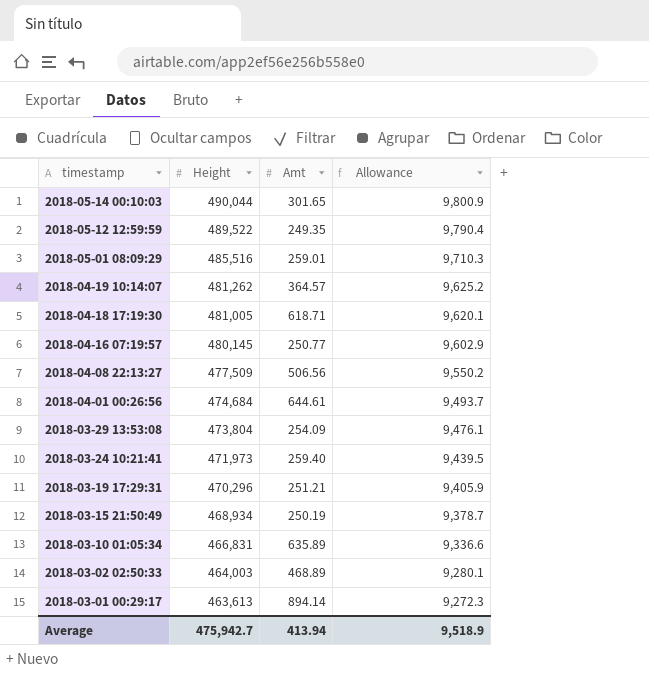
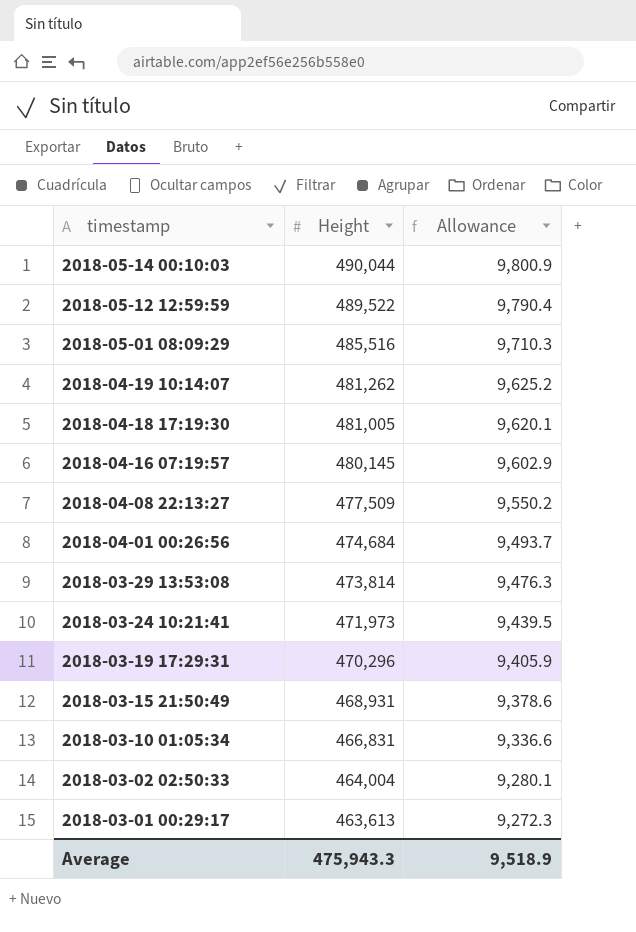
column Amt | position: 3 -> none
2018-03-29 13:53:08 | Height: 473,804 -> 473,814
2018-03-29 13:53:08 | Allowance: 9,476.1 -> 9,476.3
2018-03-15 21:50:49 | Height: 468,934 -> 468,931
2018-03-15 21:50:49 | Allowance: 9,378.7 -> 9,378.6
2018-03-02 02:50:33 | Height: 464,003 -> 464,004
Average | Height: 475,942.7 -> 475,943.3

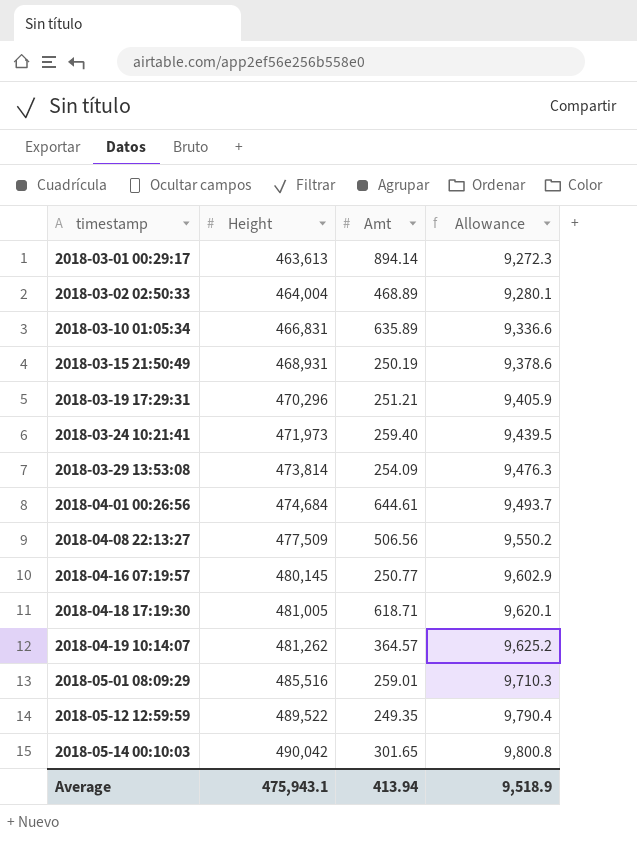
row order: timestamp descending -> timestamp ascending
column Amt | position: none -> 3
2018-05-14 00:10:03 | Height: 490,044 -> 490,042
2018-05-14 00:10:03 | Allowance: 9,800.9 -> 9,800.8
Average | Height: 475,943.3 -> 475,943.1

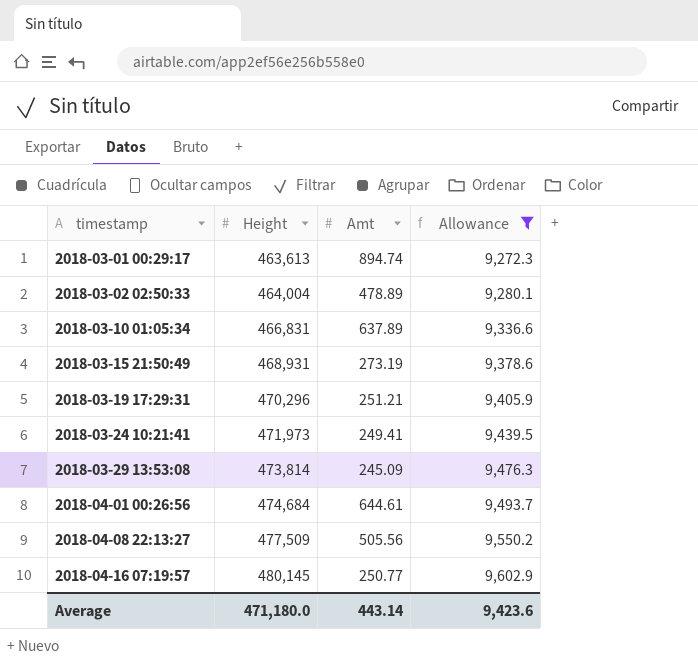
filter: none -> Allowance <= 9,602.9
2018-03-01 00:29:17 | Amt: 894.14 -> 894.74
2018-03-02 02:50:33 | Amt: 468.89 -> 478.89
2018-03-10 01:05:34 | Amt: 635.89 -> 637.89
2018-03-15 21:50:49 | Amt: 250.19 -> 273.19
2018-03-24 10:21:41 | Amt: 259.40 -> 249.41
2018-03-29 13:53:08 | Amt: 254.09 -> 245.09
2018-04-08 22:13:27 | Amt: 506.56 -> 505.56
Average | Height: 475,943.1 -> 471,180.0
Average | Amt: 413.94 -> 443.14
Average | Allowance: 9,518.9 -> 9,423.6

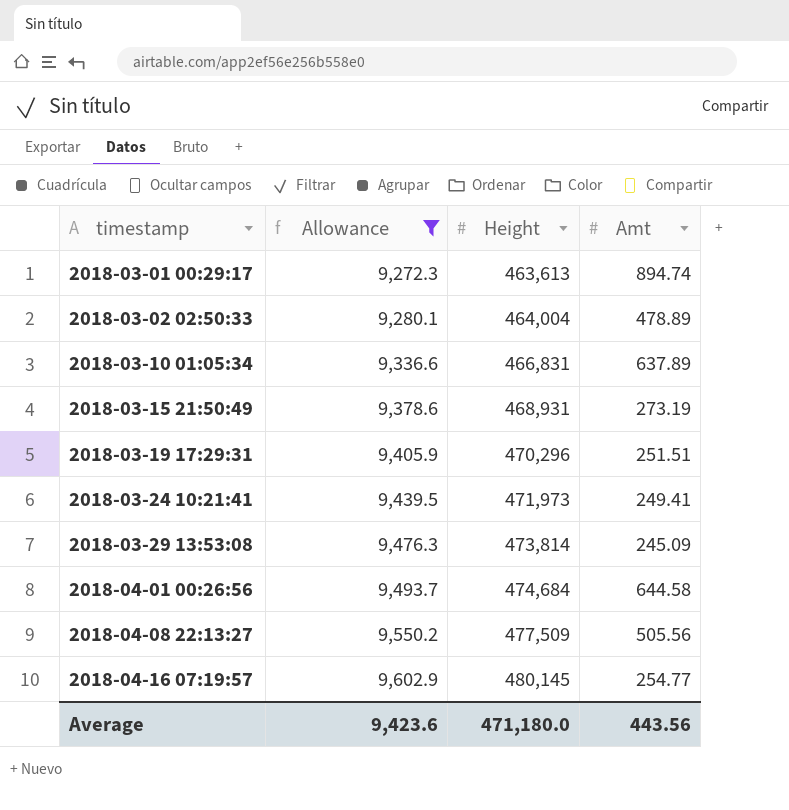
column Allowance | position: 4 -> 2
2018-03-19 17:29:31 | Amt: 251.21 -> 251.51
2018-04-01 00:26:56 | Amt: 644.61 -> 644.58
2018-04-16 07:19:57 | Amt: 250.77 -> 254.77
Average | Amt: 443.14 -> 443.56

